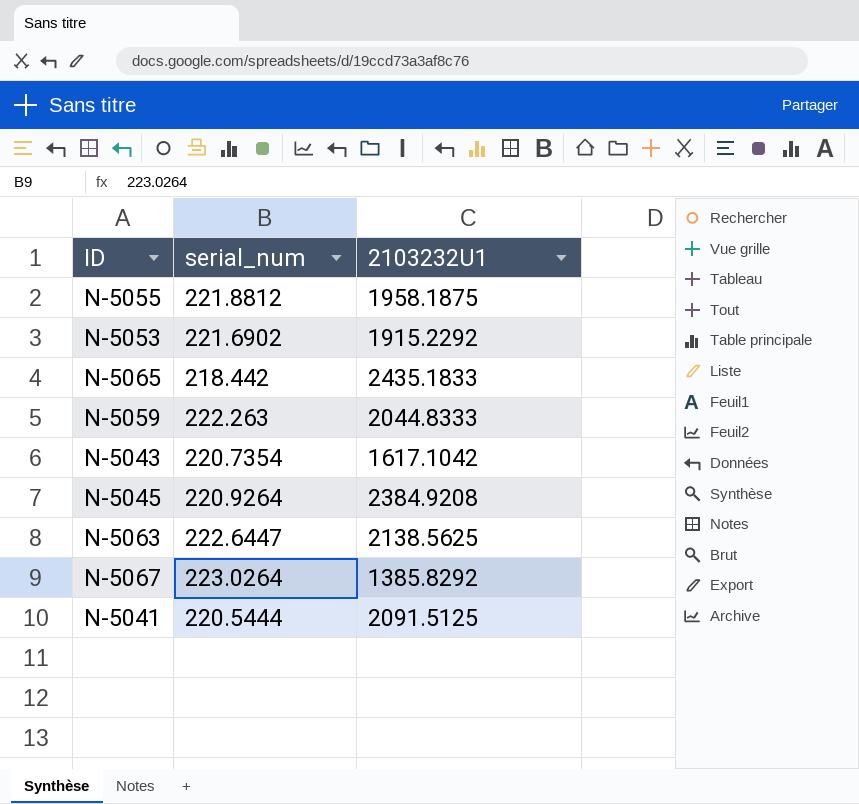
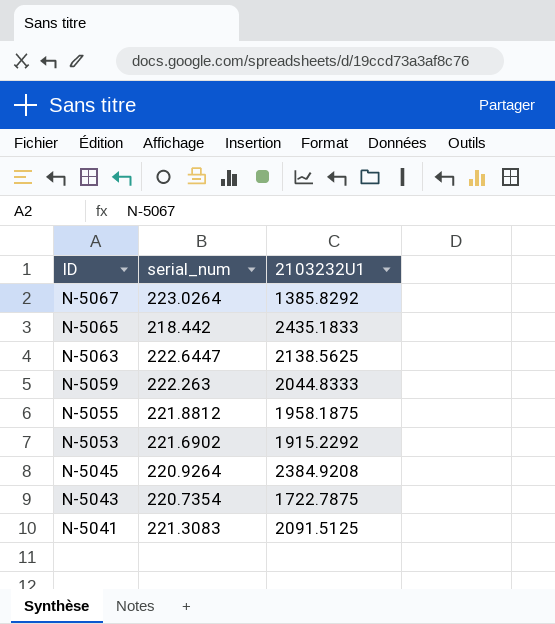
row order: none -> ID descending
N-5043 | 2103232U1: 1617.1042 -> 1722.7875
N-5041 | serial_num: 220.5444 -> 221.3083

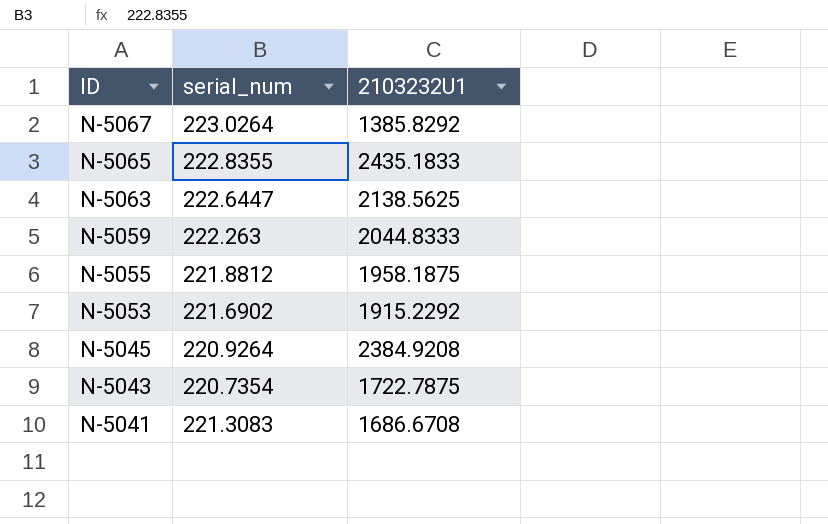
N-5065 | serial_num: 218.442 -> 222.8355
N-5041 | 2103232U1: 2091.5125 -> 1686.6708

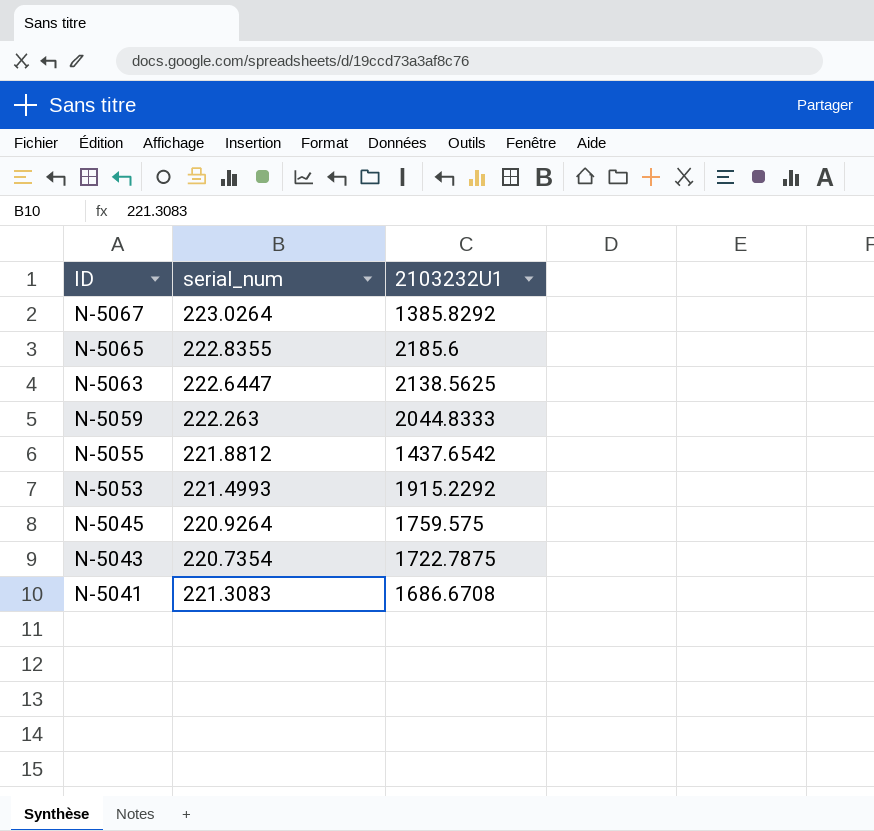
N-5065 | 2103232U1: 2435.1833 -> 2185.6
N-5055 | 2103232U1: 1958.1875 -> 1437.6542
N-5053 | serial_num: 221.6902 -> 221.4993
N-5045 | 2103232U1: 2384.9208 -> 1759.575

